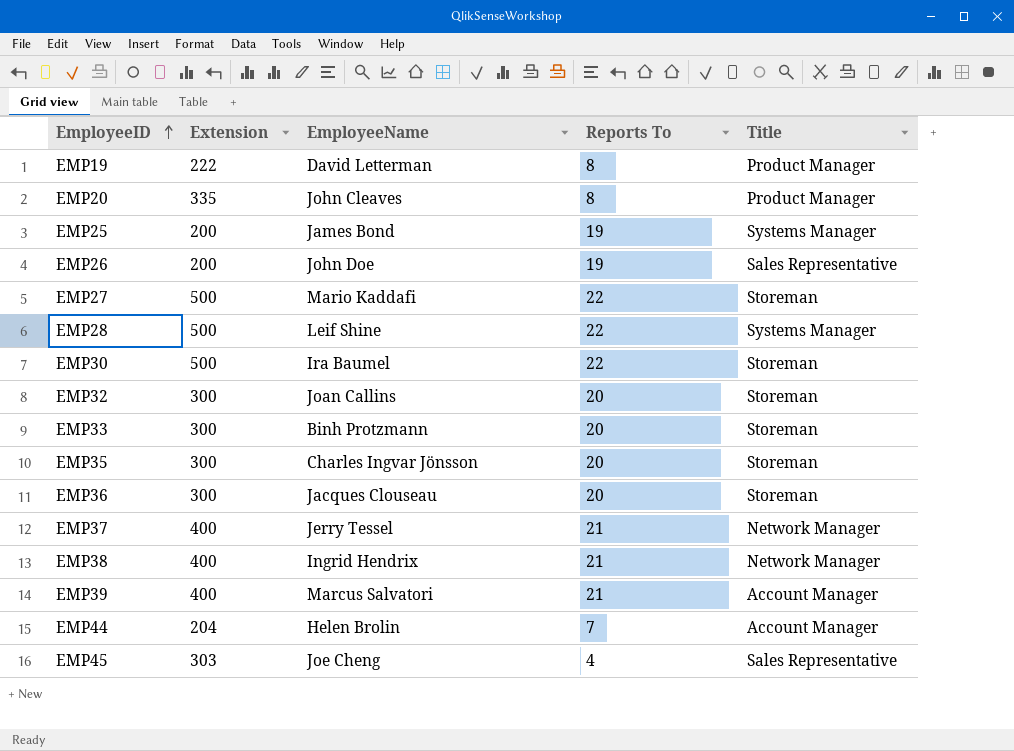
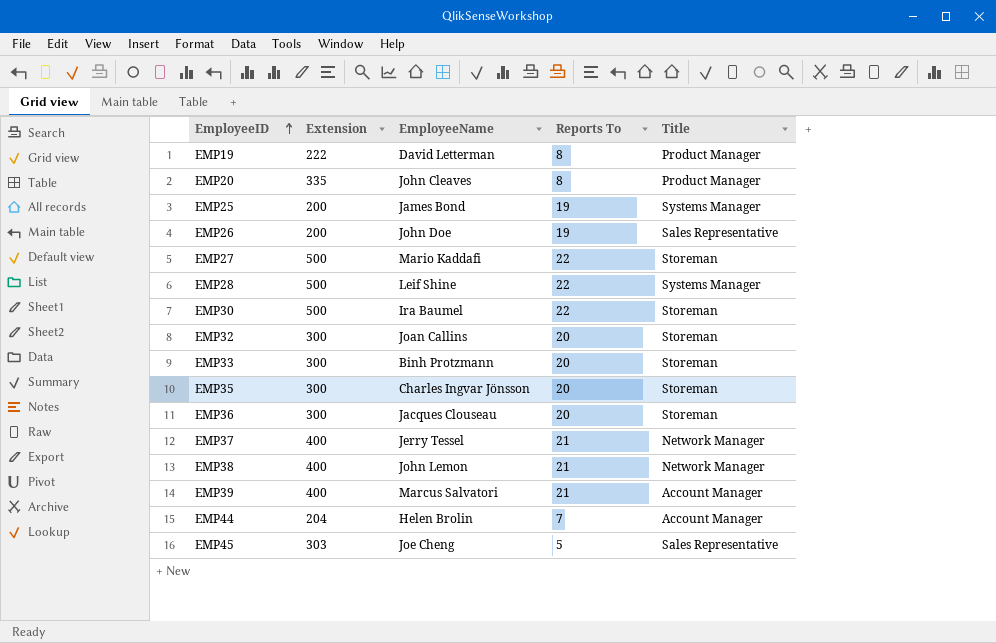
EMP38 | EmployeeName: Ingrid Hendrix -> John Lemon
EMP45 | Reports To: 4 -> 5

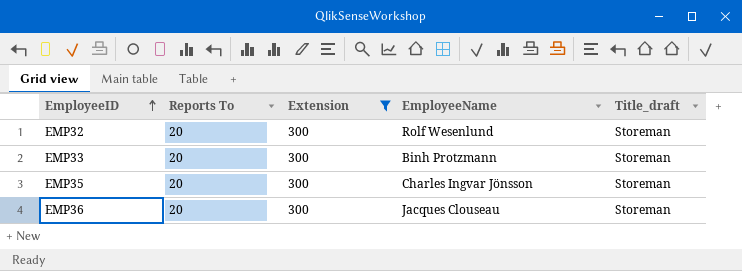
filter: none -> Extension = 300
column Reports To | position: 4 -> 2
column name: Title -> Title_draft
EMP32 | EmployeeName: Joan Callins -> Rolf Wesenlund

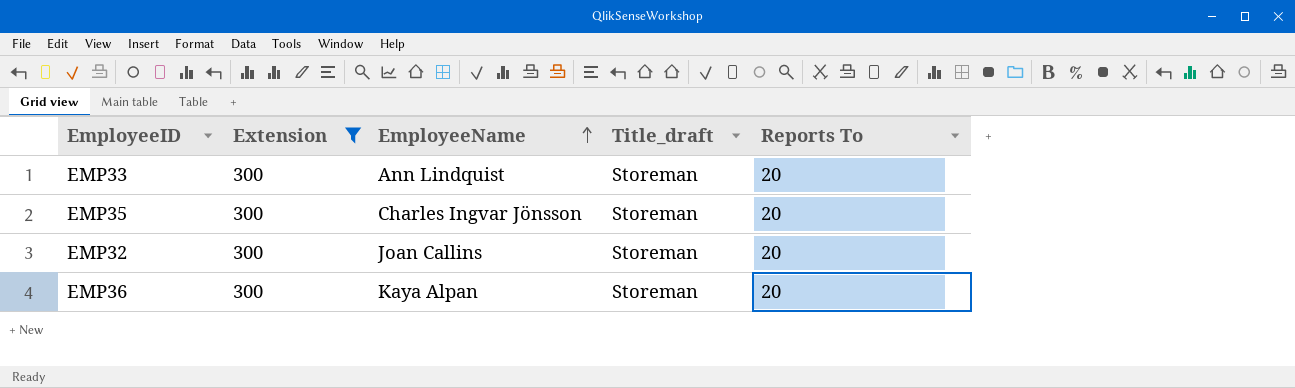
row order: EmployeeID ascending -> EmployeeName ascending
column Reports To | position: 2 -> 5
EMP33 | EmployeeName: Binh Protzmann -> Ann Lindquist
EMP32 | EmployeeName: Rolf Wesenlund -> Joan Callins
EMP36 | EmployeeName: Jacques Clouseau -> Kaya Alpan

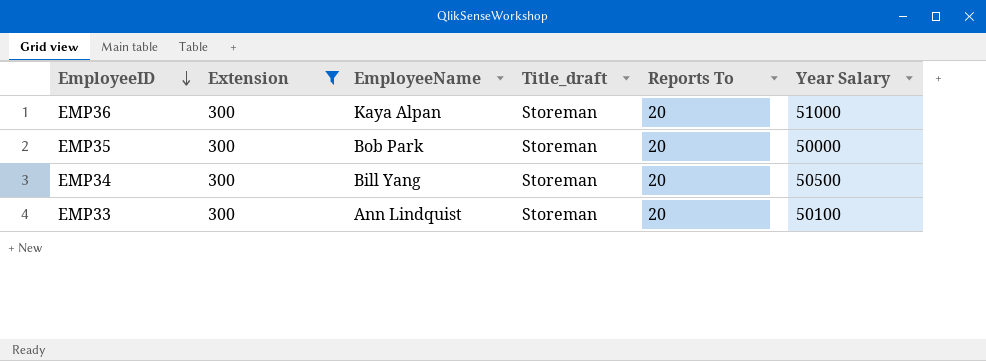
row order: EmployeeName ascending -> EmployeeID descending
column Year Salary | position: none -> 6
row EMP32: 300 | Joan Callins | Storeman | 20 -> none
EMP35 | EmployeeName: Charles Ingvar Jönsson -> Bob Park
row EMP34: none -> 300 | Bill Yang | Storeman | 20 | 50500

